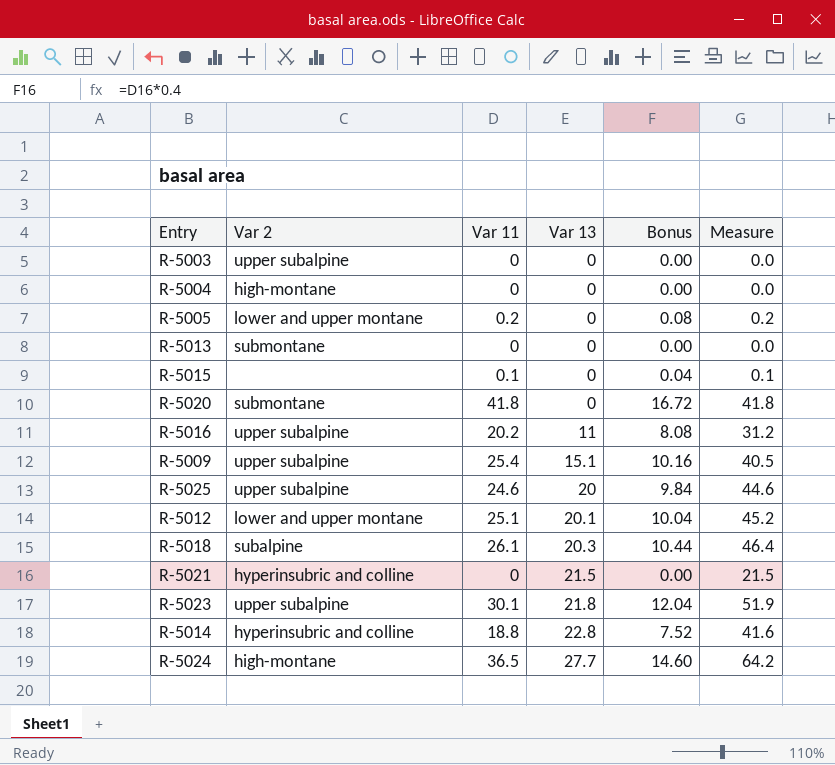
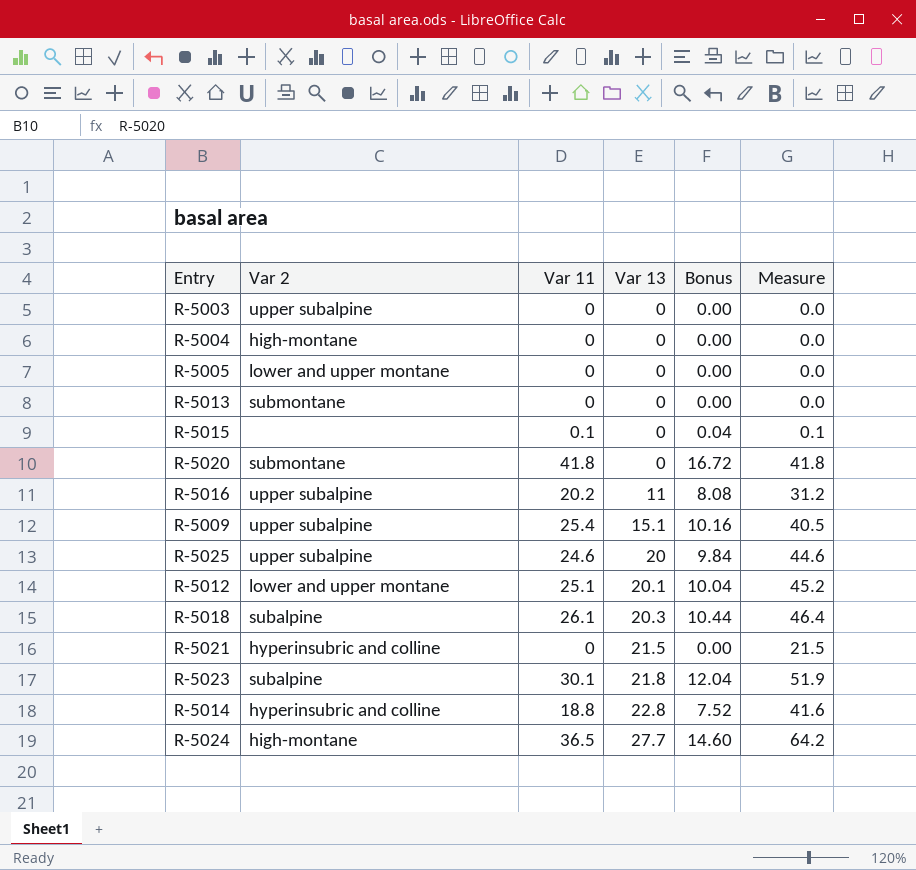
R-5005 | Var 11: 0.2 -> 0
R-5005 | Bonus: 0.08 -> 0.00
R-5005 | Measure: 0.2 -> 0.0
R-5023 | Var 2: upper subalpine -> subalpine

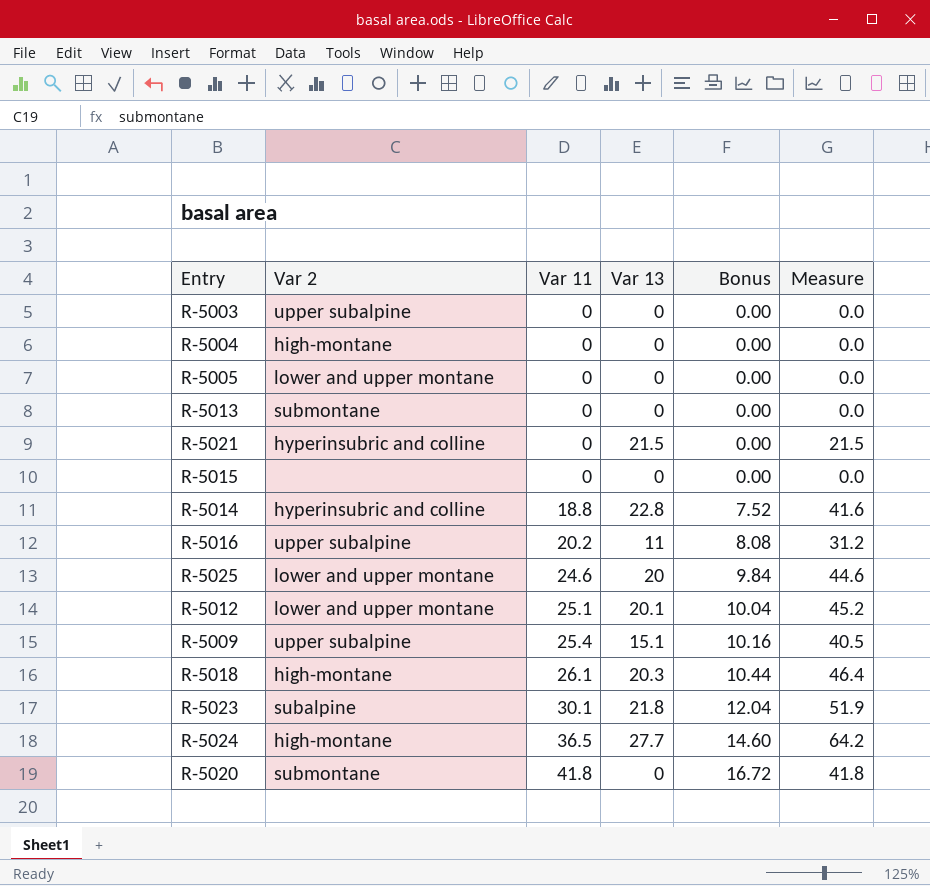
row order: Var 13 ascending -> Var 11 ascending
R-5015 | Var 11: 0.1 -> 0
R-5015 | Bonus: 0.04 -> 0.00
R-5015 | Measure: 0.1 -> 0.0
R-5025 | Var 2: upper subalpine -> lower and upper montane
R-5018 | Var 2: subalpine -> high-montane

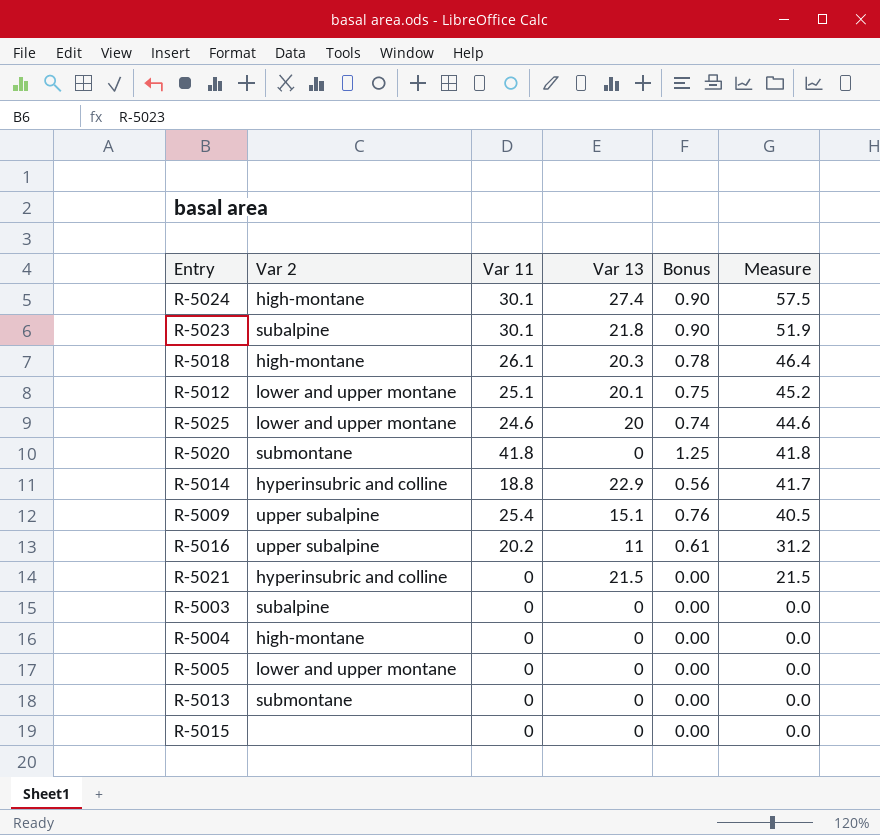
row order: Var 11 ascending -> Measure descending
column Bonus | formula: [Var 11] * 0.4 -> [Var 11] * 0.03
R-5024 | Var 11: 36.5 -> 30.1
R-5024 | Var 13: 27.7 -> 27.4
R-5024 | Measure: 64.2 -> 57.5
R-5014 | Var 13: 22.8 -> 22.9
R-5014 | Measure: 41.6 -> 41.7
R-5003 | Var 2: upper subalpine -> subalpine

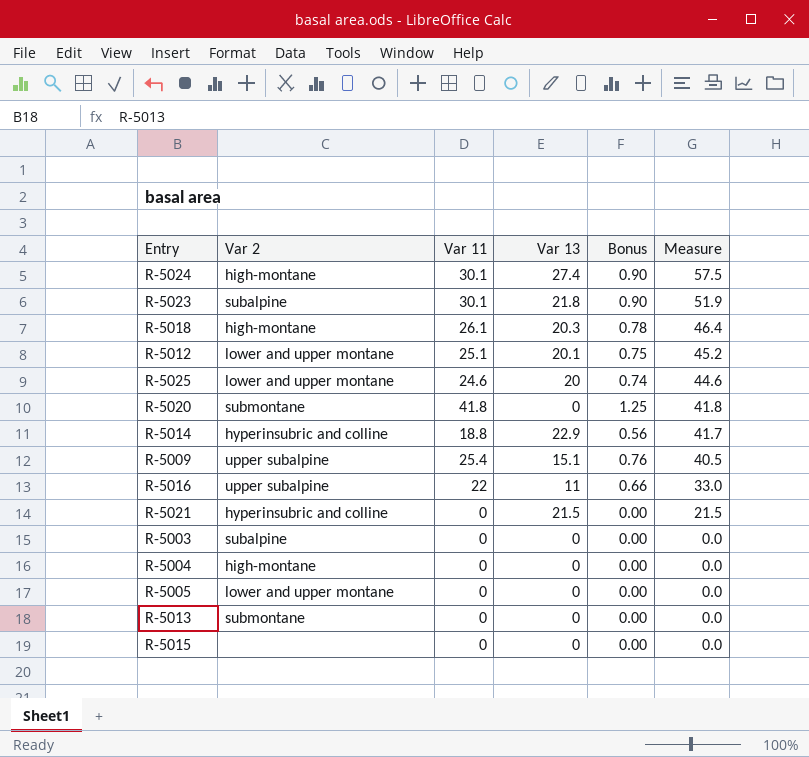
R-5016 | Var 11: 20.2 -> 22
R-5016 | Bonus: 0.61 -> 0.66
R-5016 | Measure: 31.2 -> 33.0

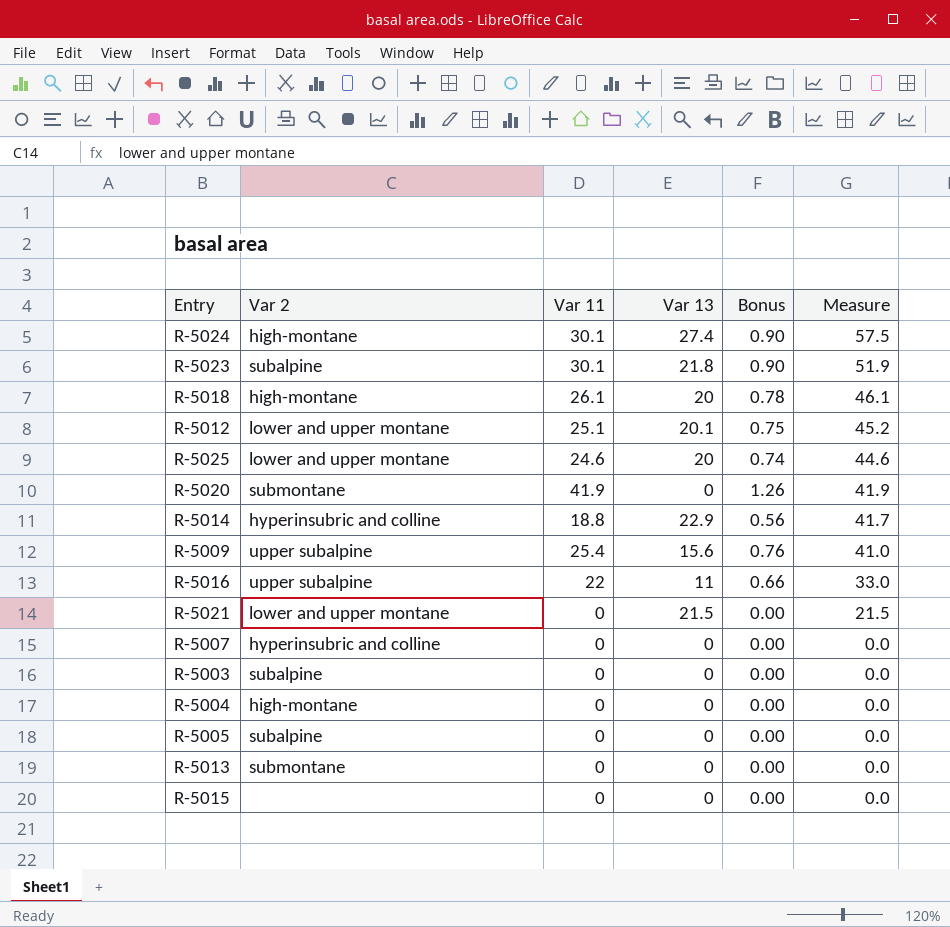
R-5018 | Var 13: 20.3 -> 20
R-5018 | Measure: 46.4 -> 46.1
R-5020 | Var 11: 41.8 -> 41.9
R-5020 | Bonus: 1.25 -> 1.26
R-5020 | Measure: 41.8 -> 41.9
R-5009 | Var 13: 15.1 -> 15.6
R-5009 | Measure: 40.5 -> 41.0
R-5021 | Var 2: hyperinsubric and colline -> lower and upper montane
row R-5007: none -> hyperinsubric and colline | 0 | 0 | 0.00 | 0.0
R-5005 | Var 2: lower and upper montane -> subalpine

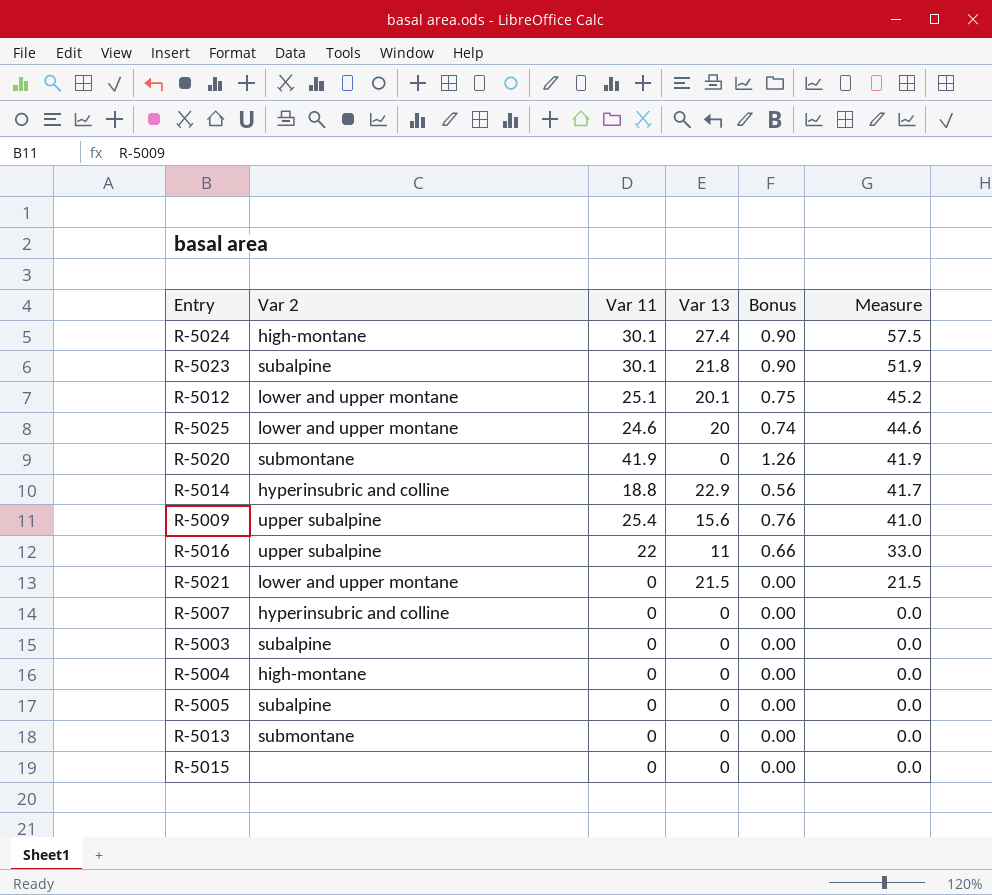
row R-5018: high-montane | 26.1 | 20 | 0.78 | 46.1 -> none

